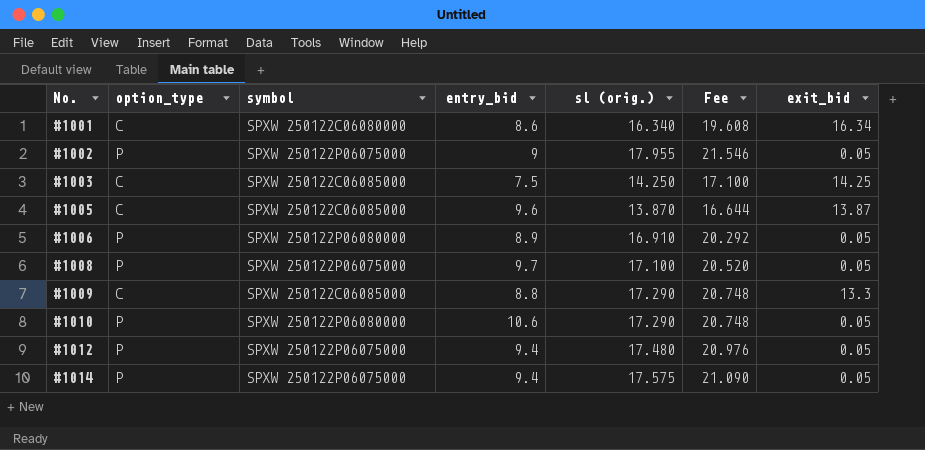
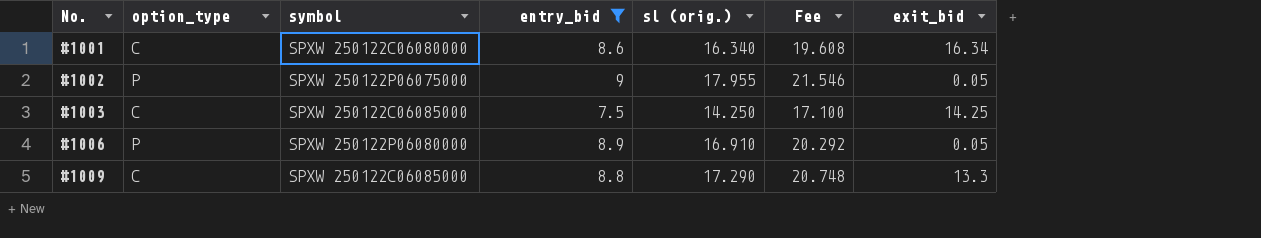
filter: none -> entry_bid <= 9

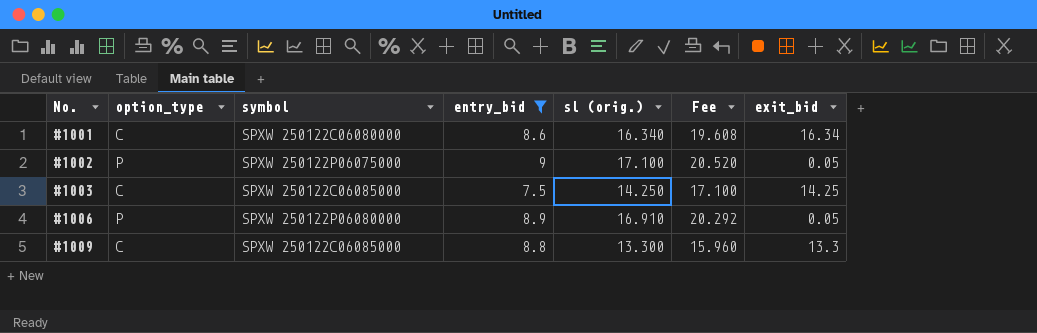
#1002 | sl (orig.): 17.955 -> 17.100
#1002 | Fee: 21.546 -> 20.520
#1009 | sl (orig.): 17.290 -> 13.300
#1009 | Fee: 20.748 -> 15.960

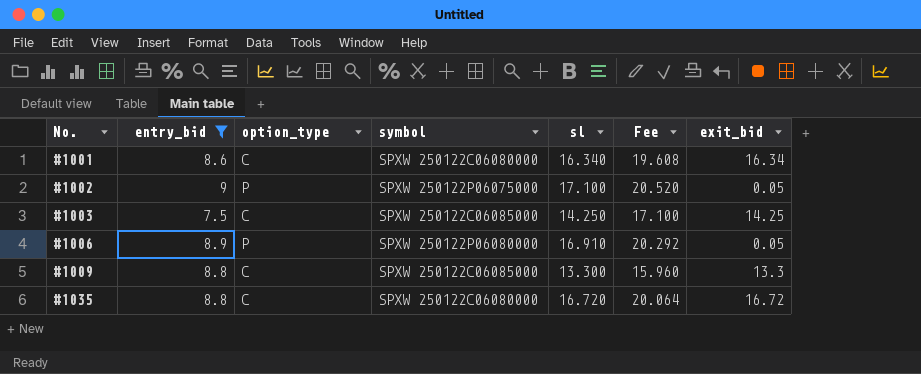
column entry_bid | position: 4 -> 2
column name: sl (orig.) -> sl
row #1035: none -> 8.8 | C | SPXW 250122C06080000 | 16.720 | 20.064 | 16.72

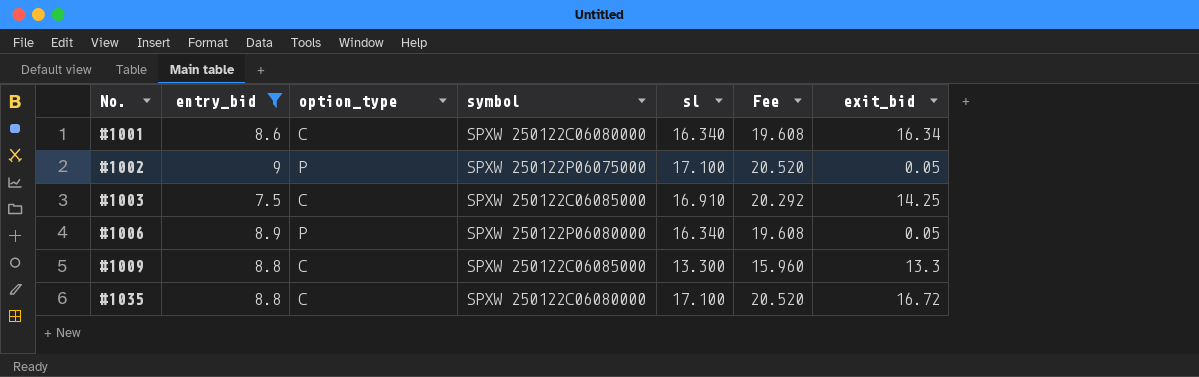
#1003 | sl: 14.250 -> 16.910
#1003 | Fee: 17.100 -> 20.292
#1006 | sl: 16.910 -> 16.340
#1006 | Fee: 20.292 -> 19.608
#1035 | sl: 16.720 -> 17.100
#1035 | Fee: 20.064 -> 20.520

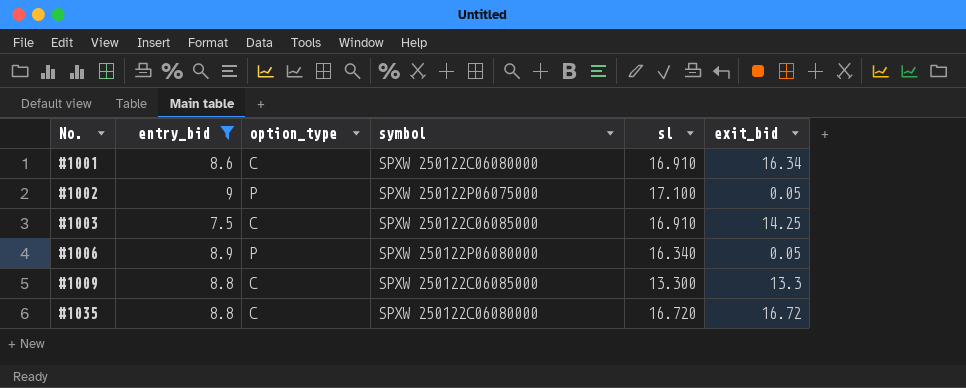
column Fee | formula: [sl] * 1.2 -> none
#1001 | sl: 16.340 -> 16.910
#1035 | sl: 17.100 -> 16.720

